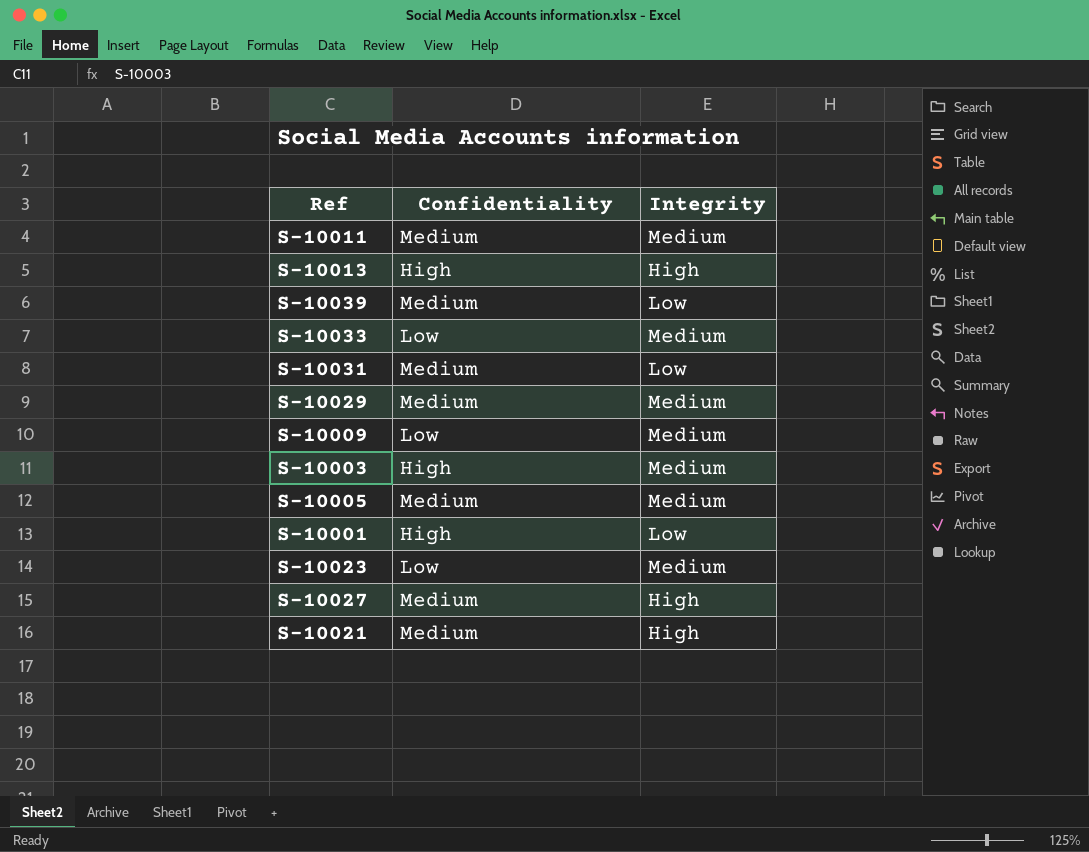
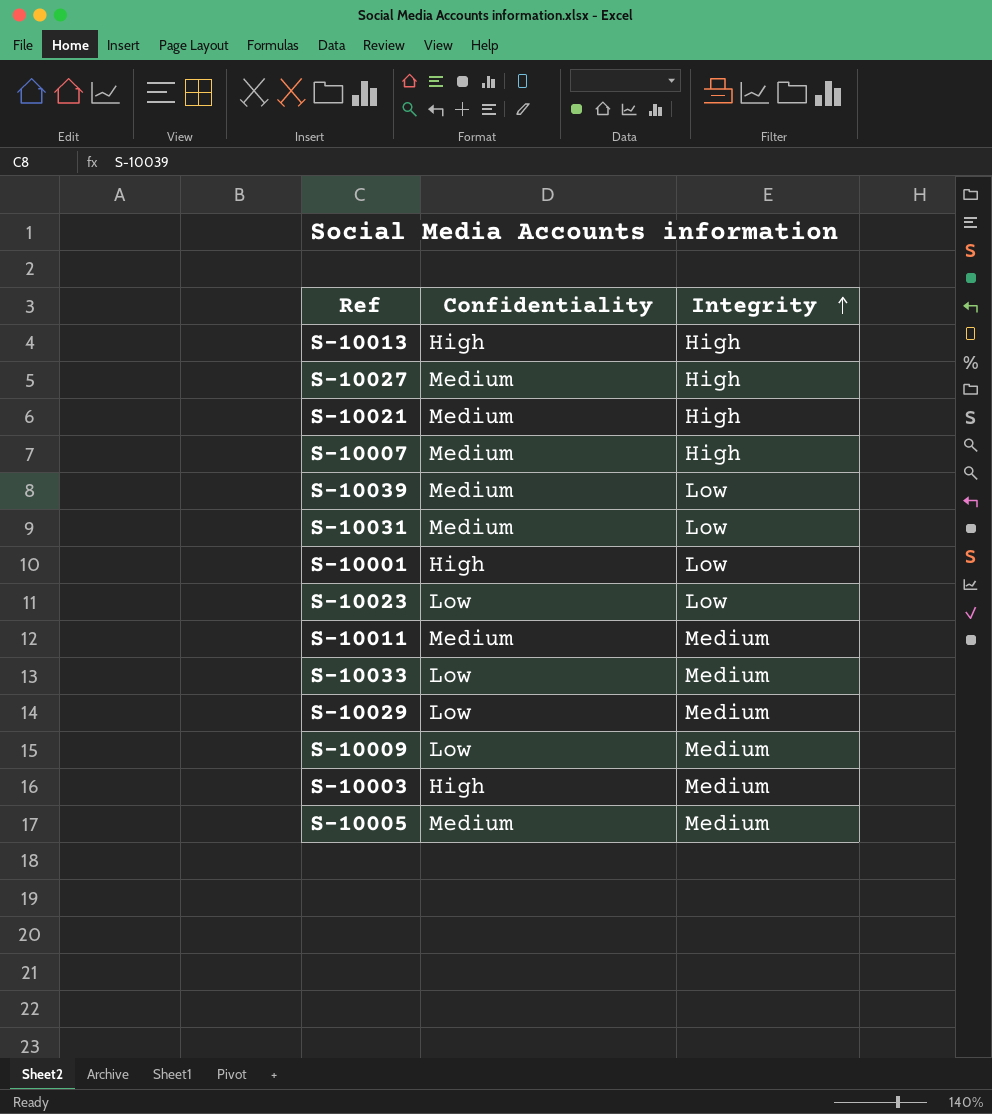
row order: none -> Integrity ascending
row S-10007: none -> Medium | High
S-10023 | Integrity: Medium -> Low
S-10029 | Confidentiality: Medium -> Low

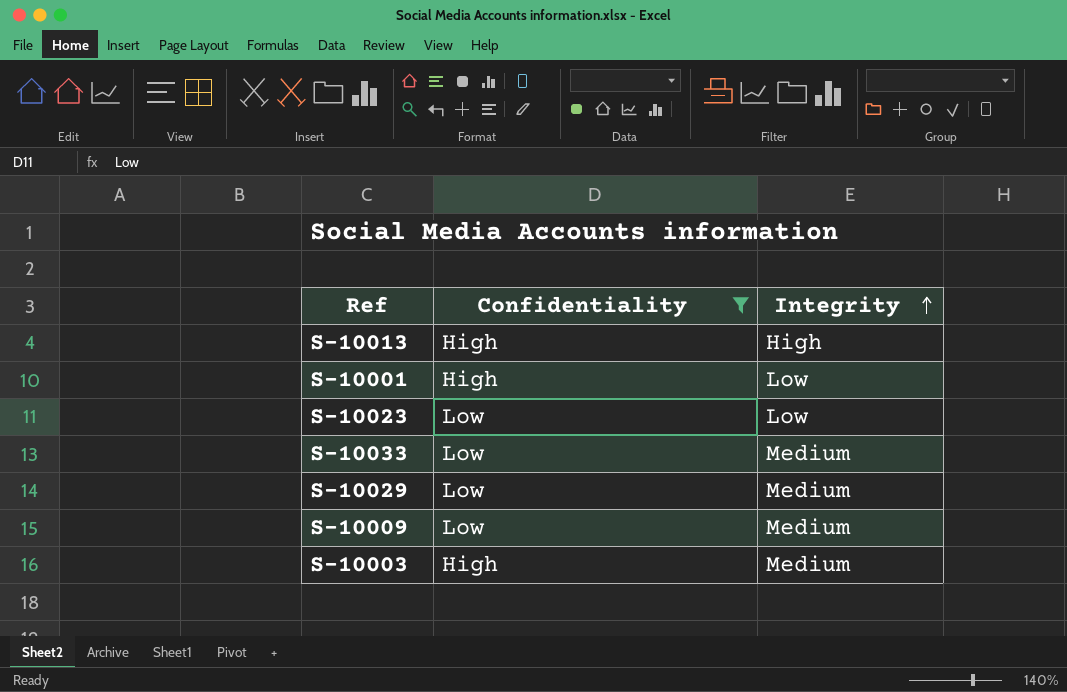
filter: none -> Confidentiality != Medium

